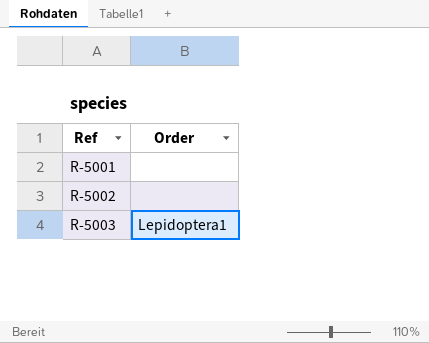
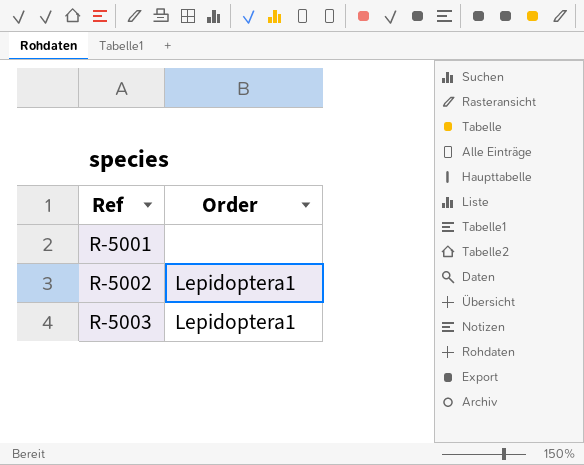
R-5002 | Order: none -> Lepidoptera1

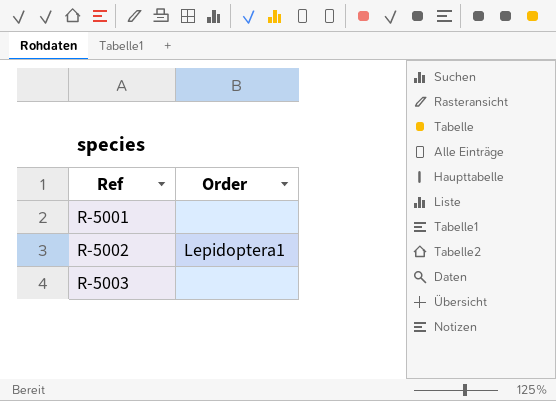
R-5003 | Order: Lepidoptera1 -> none

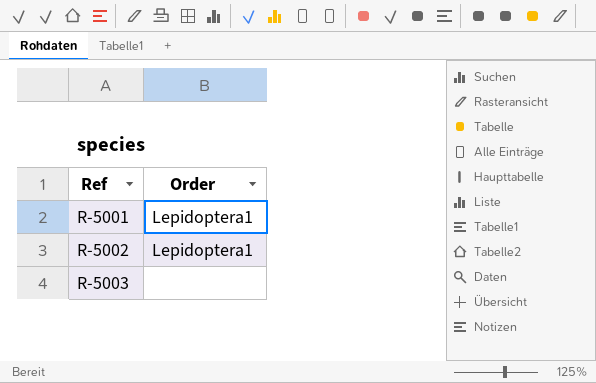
R-5001 | Order: none -> Lepidoptera1

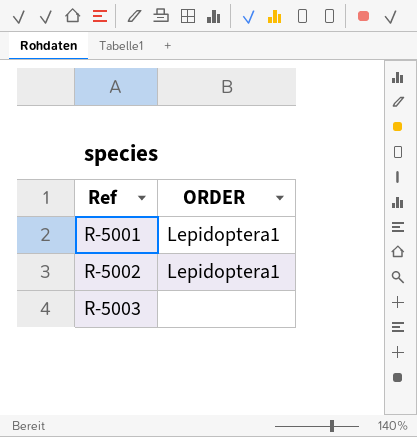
column name: Order -> ORDER

